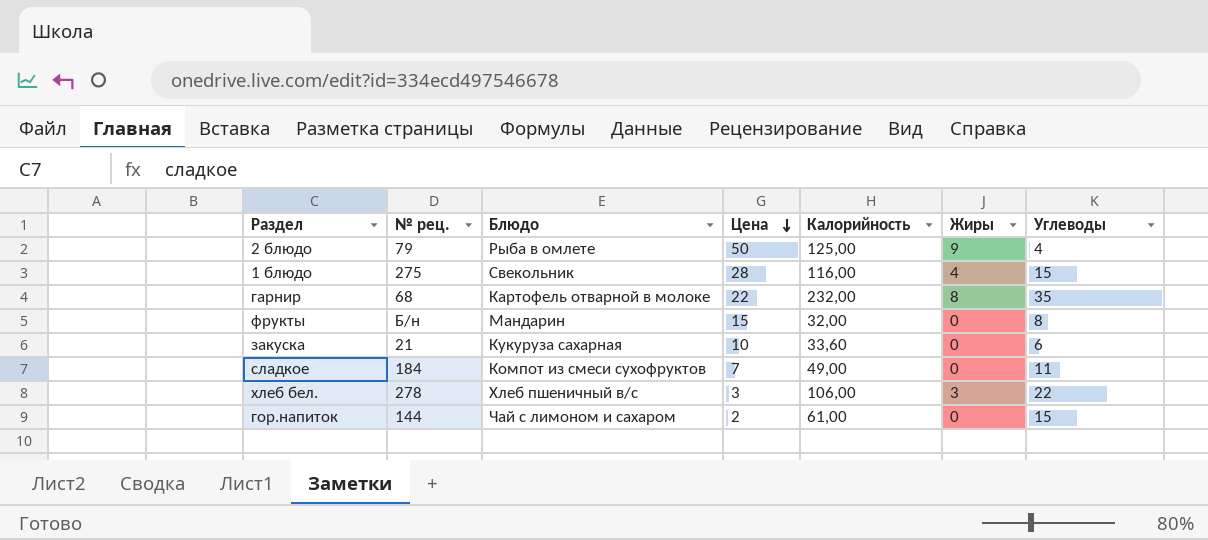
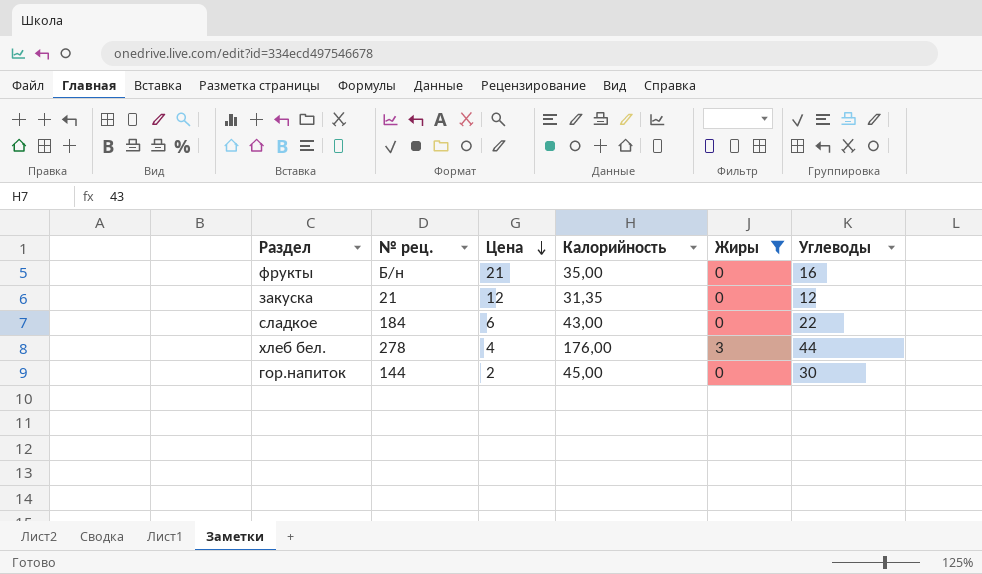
filter: none -> Жиры <= 3
column Блюдо | position: 3 -> none
фрукты | Цена: 15 -> 21
фрукты | Калорийность: 32,00 -> 35,00
фрукты | Углеводы: 8 -> 16
закуска | Цена: 10 -> 12
закуска | Калорийность: 33,60 -> 31,35
закуска | Углеводы: 6 -> 12
сладкое | Цена: 7 -> 6
сладкое | Калорийность: 49,00 -> 43,00
сладкое | Углеводы: 11 -> 22
хлеб бел. | Цена: 3 -> 4
хлеб бел. | Калорийность: 106,00 -> 176,00
хлеб бел. | Углеводы: 22 -> 44
гор.напиток | Калорийность: 61,00 -> 45,00
гор.напиток | Углеводы: 15 -> 30

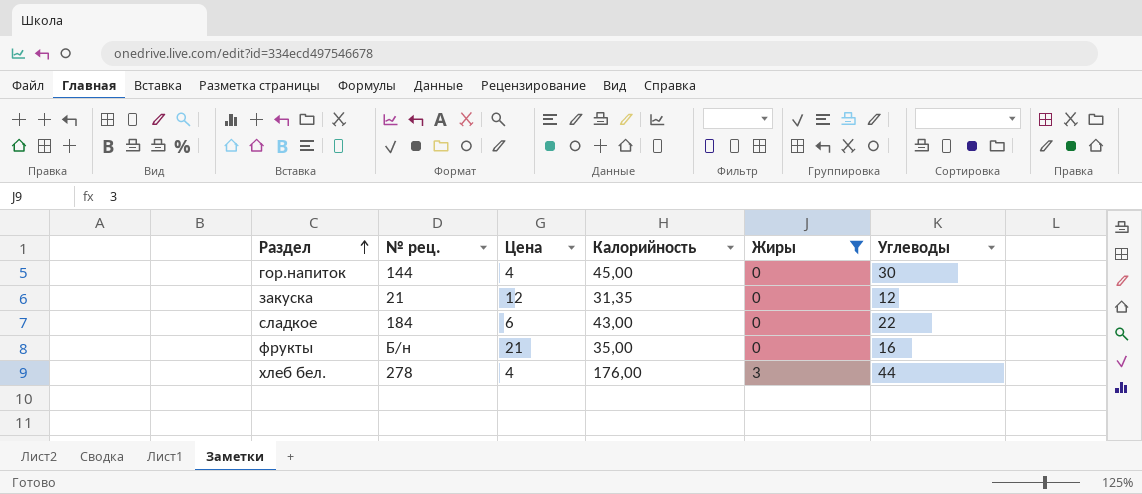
row order: Цена descending -> Раздел ascending
гор.напиток | Цена: 2 -> 4

